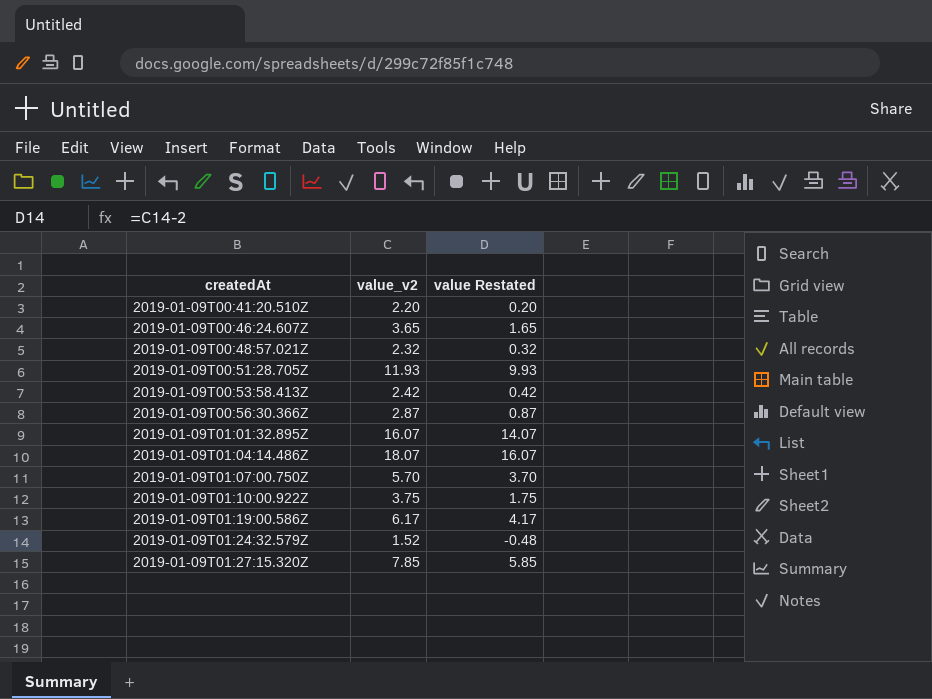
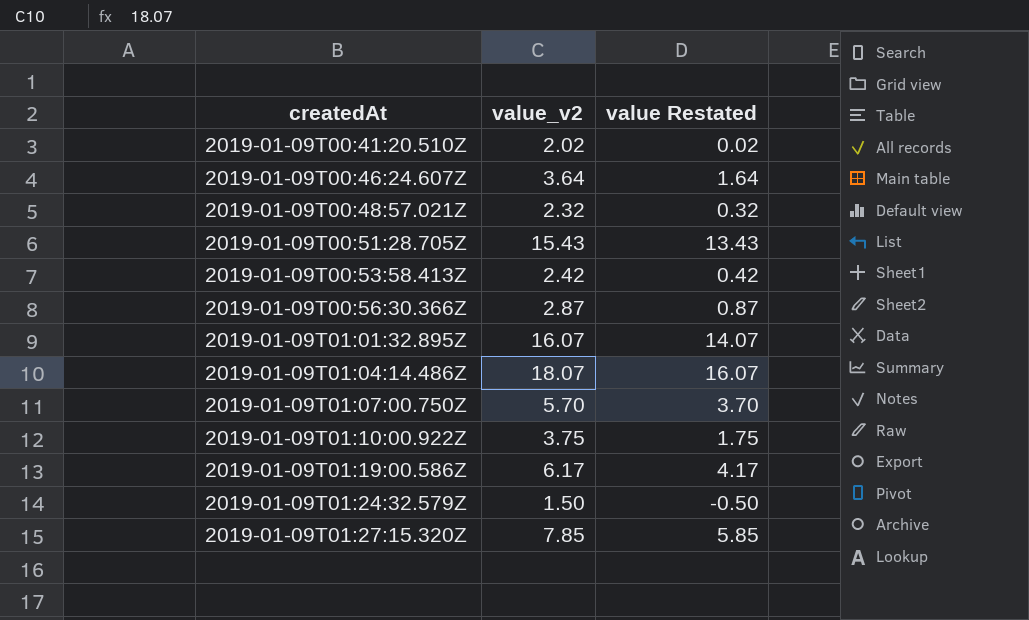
2019-01-09T00:41:20.510Z | value_v2: 2.20 -> 2.02
2019-01-09T00:41:20.510Z | value Restated: 0.20 -> 0.02
2019-01-09T00:46:24.607Z | value_v2: 3.65 -> 3.64
2019-01-09T00:46:24.607Z | value Restated: 1.65 -> 1.64
2019-01-09T00:51:28.705Z | value_v2: 11.93 -> 15.43
2019-01-09T00:51:28.705Z | value Restated: 9.93 -> 13.43
2019-01-09T01:24:32.579Z | value_v2: 1.52 -> 1.50
2019-01-09T01:24:32.579Z | value Restated: -0.48 -> -0.50

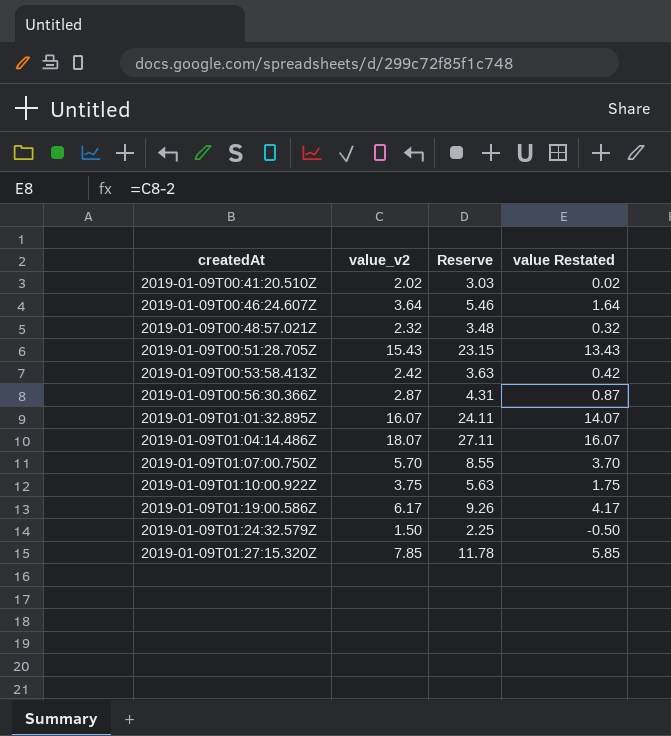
column Reserve | formula: none -> [value_v2] * 1.5

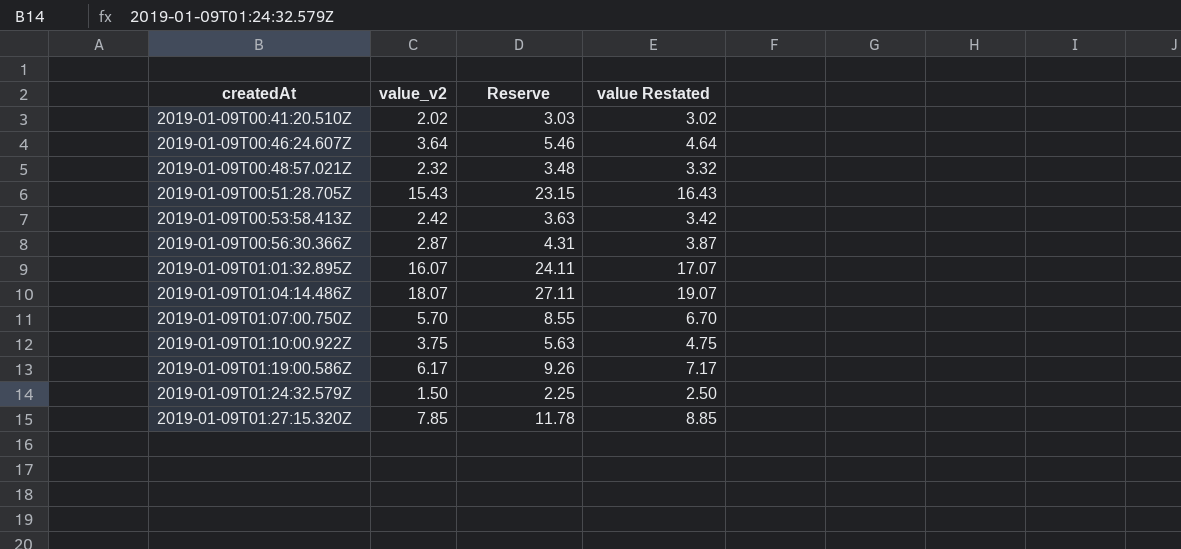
column value Restated | formula: [value_v2] - 2 -> [value_v2] + 1

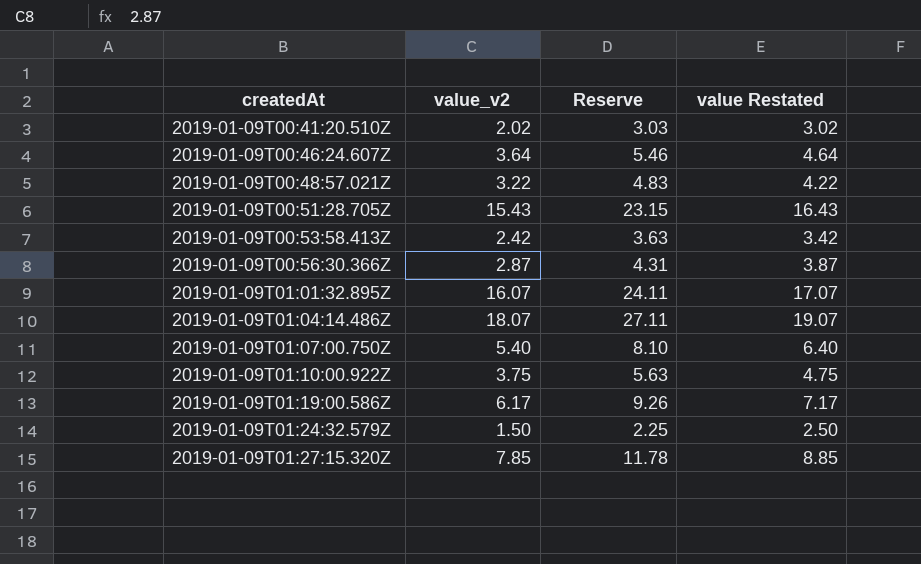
2019-01-09T00:48:57.021Z | value_v2: 2.32 -> 3.22
2019-01-09T00:48:57.021Z | Reserve: 3.48 -> 4.83
2019-01-09T00:48:57.021Z | value Restated: 3.32 -> 4.22
2019-01-09T01:07:00.750Z | value_v2: 5.70 -> 5.40
2019-01-09T01:07:00.750Z | Reserve: 8.55 -> 8.10
2019-01-09T01:07:00.750Z | value Restated: 6.70 -> 6.40

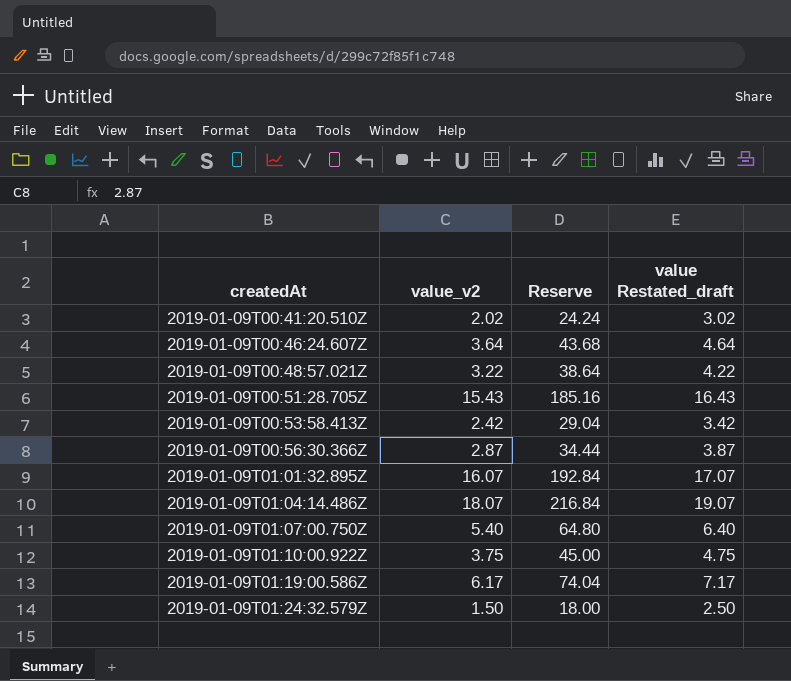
column Reserve | formula: [value_v2] * 1.5 -> [value_v2] * 12
column name: value Restated -> value Restated_draft
row 2019-01-09T01:27:15.320Z: 7.85 | 11.78 | 8.85 -> none

